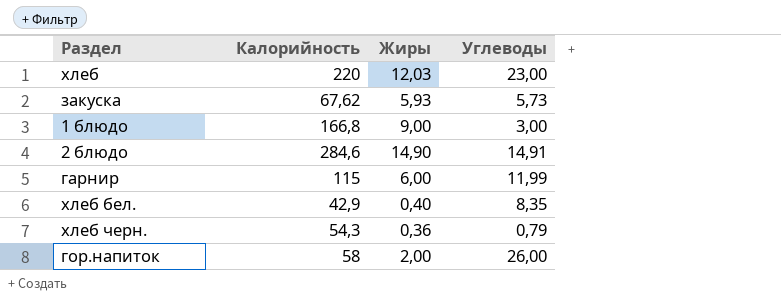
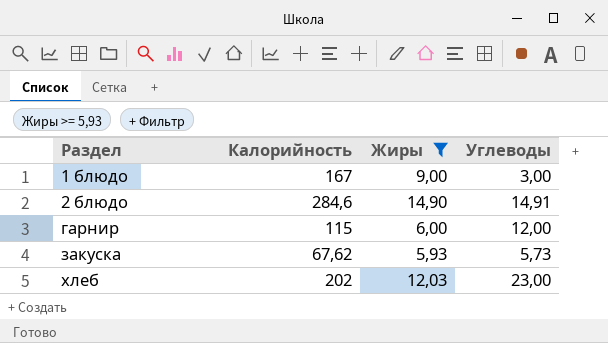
filter: none -> Жиры >= 5,93
row order: none -> Раздел ascending
1 блюдо | Калорийность: 166,8 -> 167
гарнир | Углеводы: 11,99 -> 12,00
хлеб | Калорийность: 220 -> 202

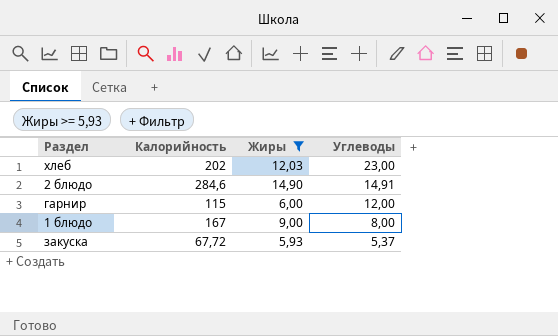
row order: Раздел ascending -> Углеводы descending
1 блюдо | Углеводы: 3,00 -> 8,00
закуска | Калорийность: 67,62 -> 67,72
закуска | Углеводы: 5,73 -> 5,37

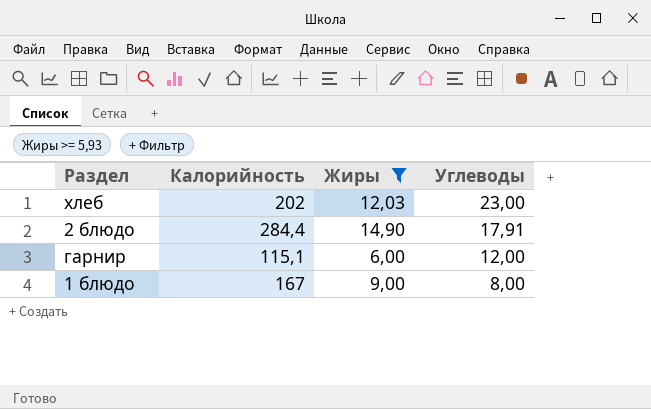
row закуска: 67,72 | 5,93 | 5,37 -> none
2 блюдо | Калорийность: 284,6 -> 284,4
2 блюдо | Углеводы: 14,91 -> 17,91
гарнир | Калорийность: 115 -> 115,1

